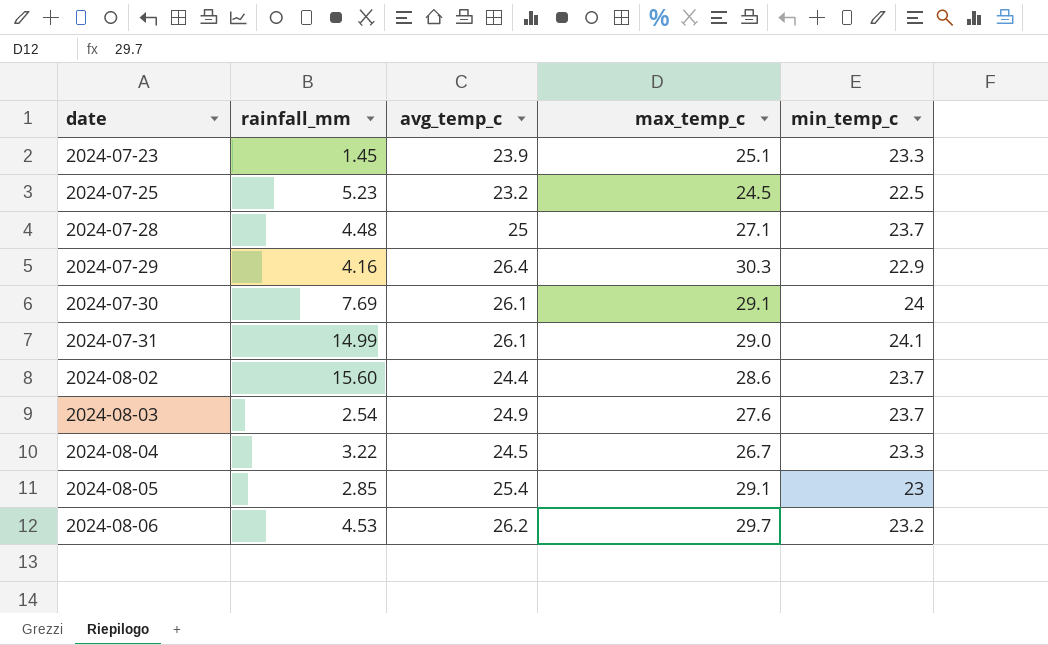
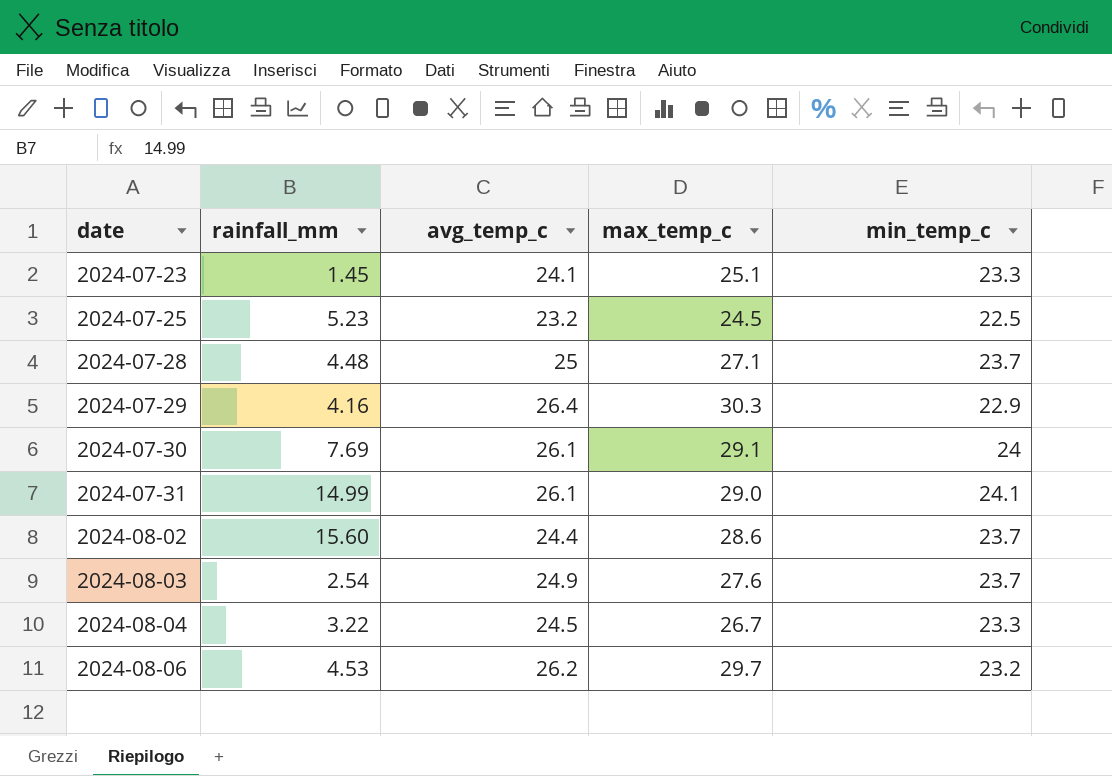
row 2024-08-05: 2.85 | 25.4 | 29.1 | 23 -> none
2024-07-23 | avg_temp_c: 23.9 -> 24.1

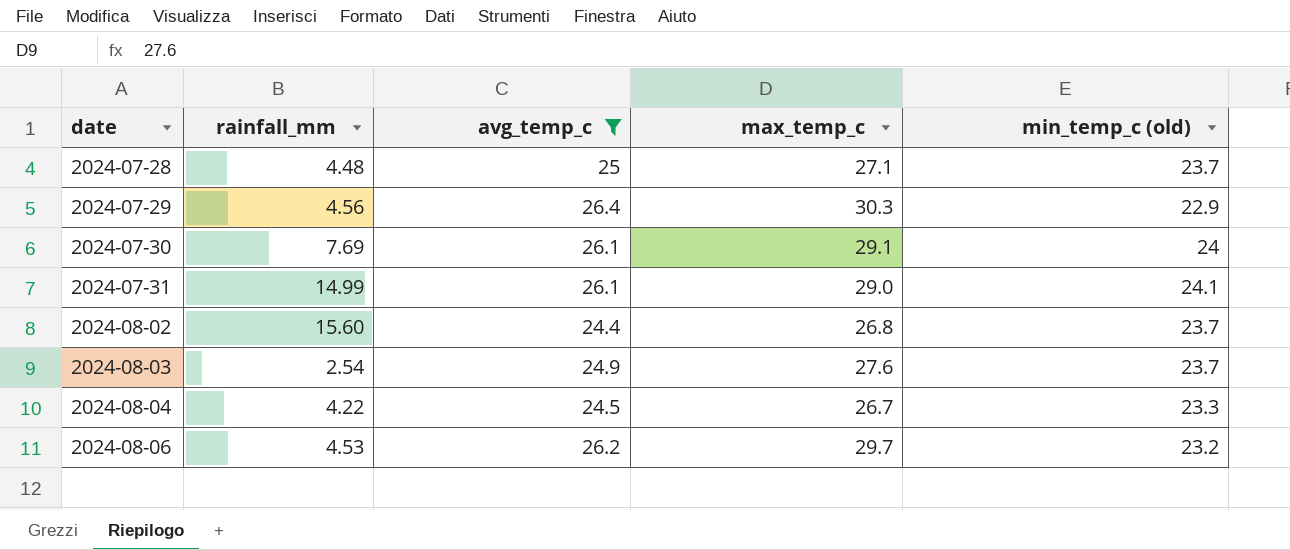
filter: none -> avg_temp_c >= 24.4
column name: min_temp_c -> min_temp_c (old)
2024-07-29 | rainfall_mm: 4.16 -> 4.56
2024-08-02 | max_temp_c: 28.6 -> 26.8
2024-08-04 | rainfall_mm: 3.22 -> 4.22

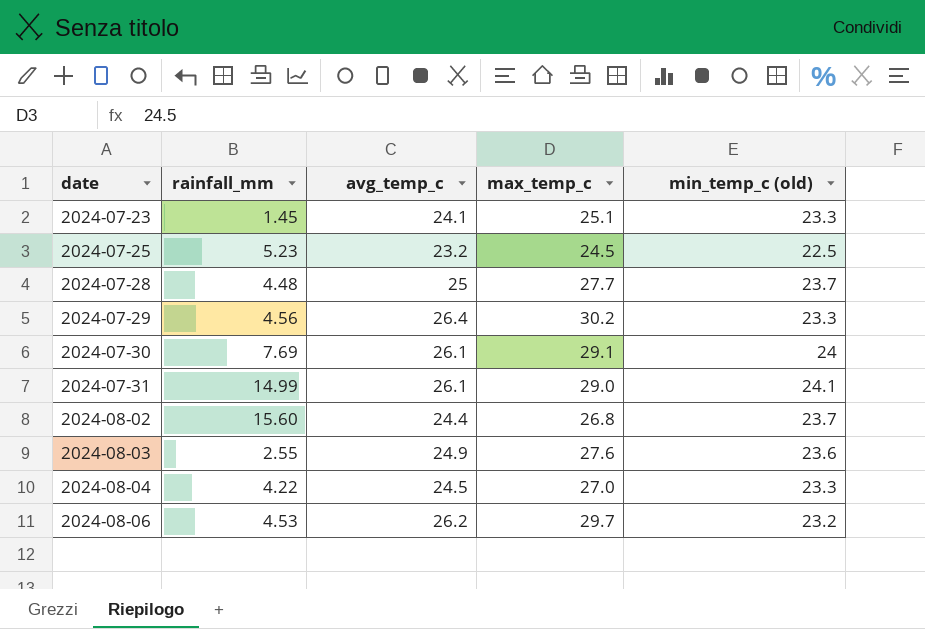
filter: avg_temp_c >= 24.4 -> none
2024-07-28 | max_temp_c: 27.1 -> 27.7
2024-07-29 | max_temp_c: 30.3 -> 30.2
2024-07-29 | min_temp_c (old): 22.9 -> 23.3
2024-08-03 | rainfall_mm: 2.54 -> 2.55
2024-08-03 | min_temp_c (old): 23.7 -> 23.6
2024-08-04 | max_temp_c: 26.7 -> 27.0

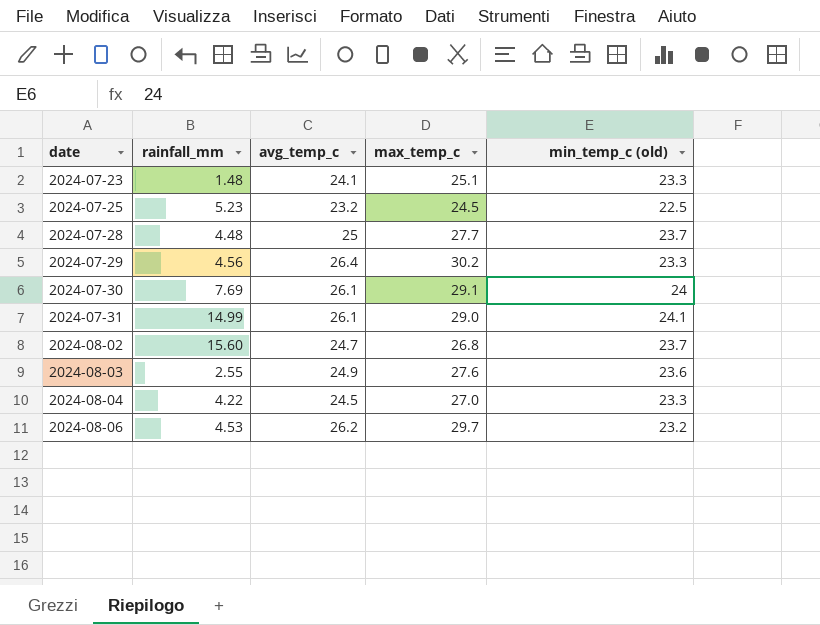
2024-07-23 | rainfall_mm: 1.45 -> 1.48
2024-08-02 | avg_temp_c: 24.4 -> 24.7

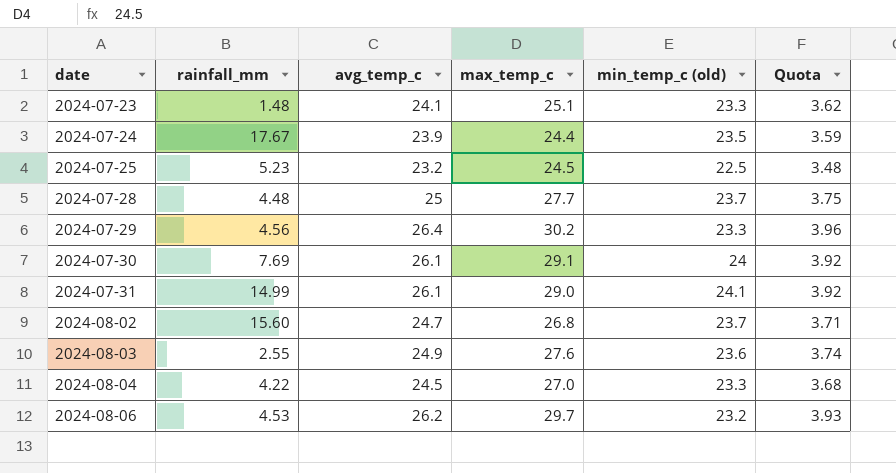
column Quota | formula: none -> [avg_temp_c] * 0.15
row 2024-07-24: none -> 17.67 | 23.9 | 24.4 | 23.5 | 3.59

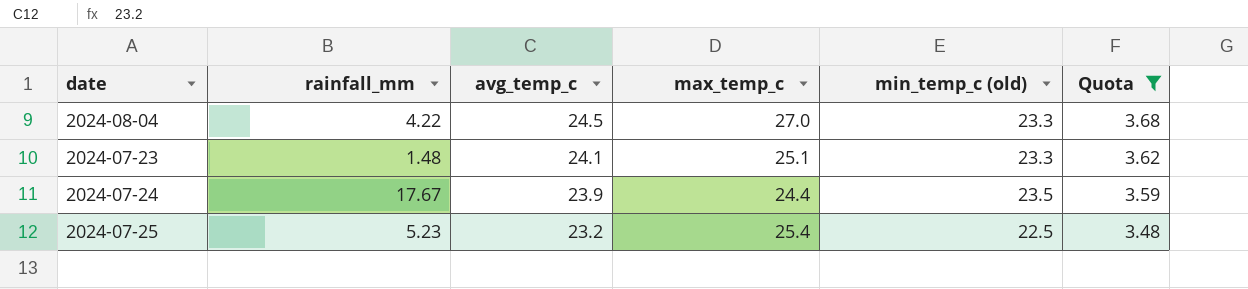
filter: none -> Quota <= 3.68
row order: date ascending -> avg_temp_c descending
2024-07-25 | max_temp_c: 24.5 -> 25.4

